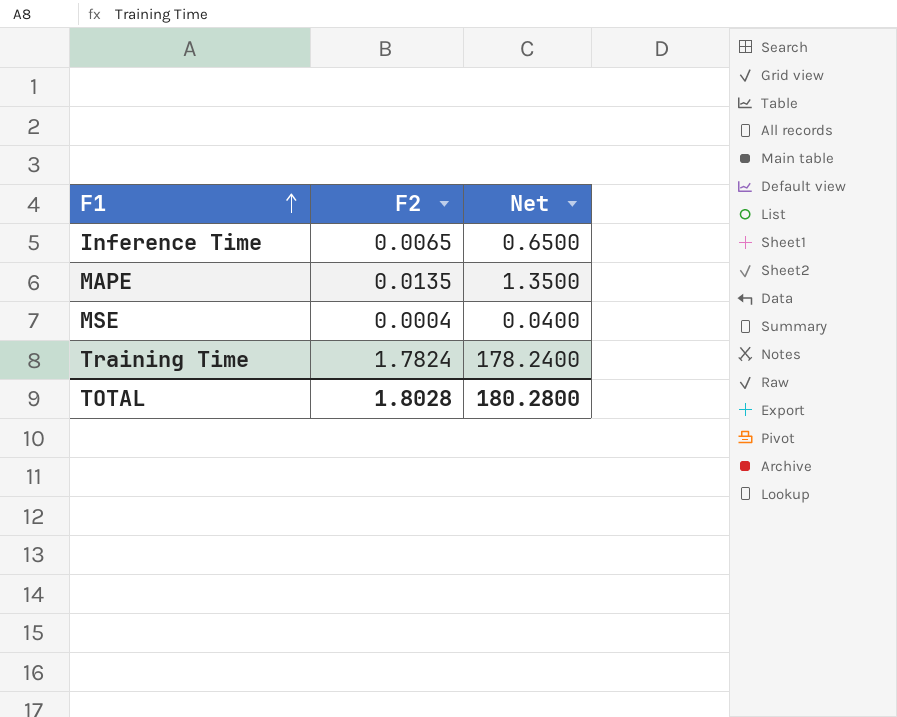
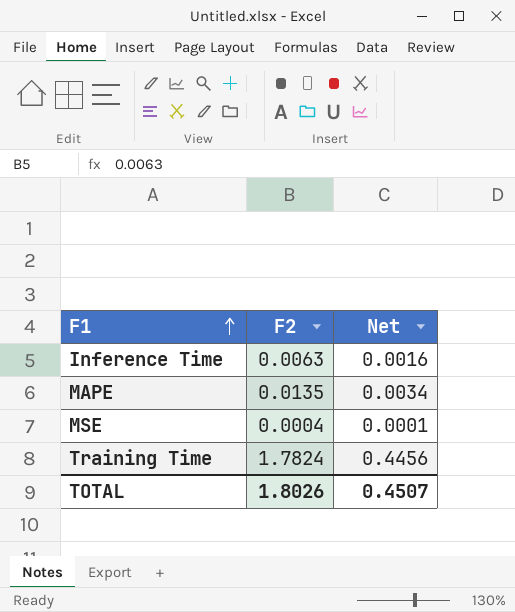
column Net | formula: [F2] * 100 -> [F2] * 0.25
Inference Time | F2: 0.0065 -> 0.0063
TOTAL | F2: 1.8028 -> 1.8026
TOTAL | Net: 180.2800 -> 0.4507

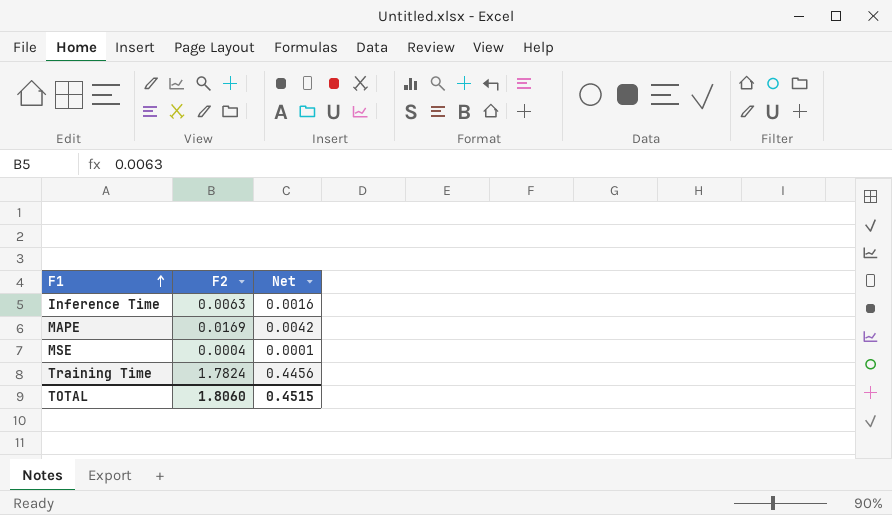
MAPE | F2: 0.0135 -> 0.0169
MAPE | Net: 0.0034 -> 0.0042
TOTAL | F2: 1.8026 -> 1.8060
TOTAL | Net: 0.4507 -> 0.4515

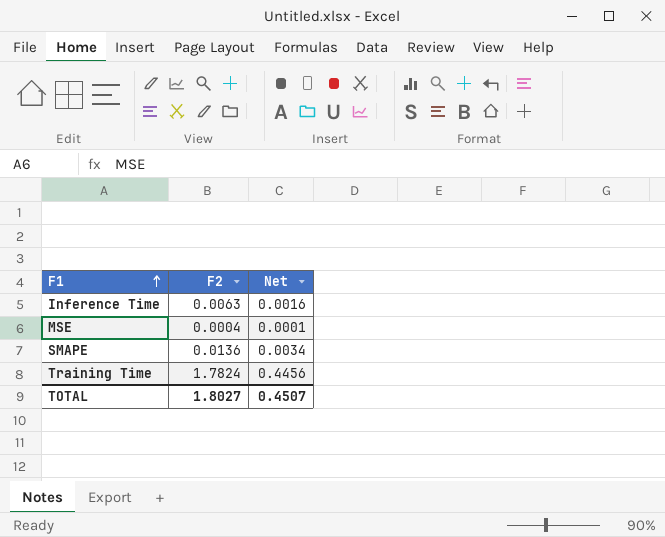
row MAPE: 0.0169 | 0.0042 -> none
row SMAPE: none -> 0.0136 | 0.0034
TOTAL | F2: 1.8060 -> 1.8027
TOTAL | Net: 0.4515 -> 0.4507

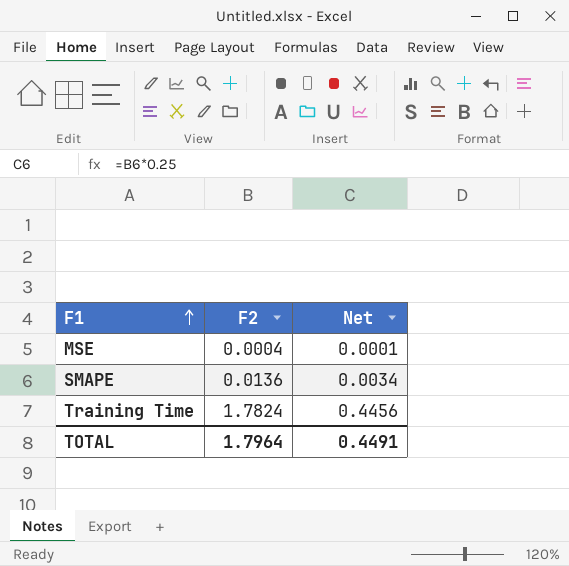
row Inference Time: 0.0063 | 0.0016 -> none
TOTAL | F2: 1.8027 -> 1.7964
TOTAL | Net: 0.4507 -> 0.4491

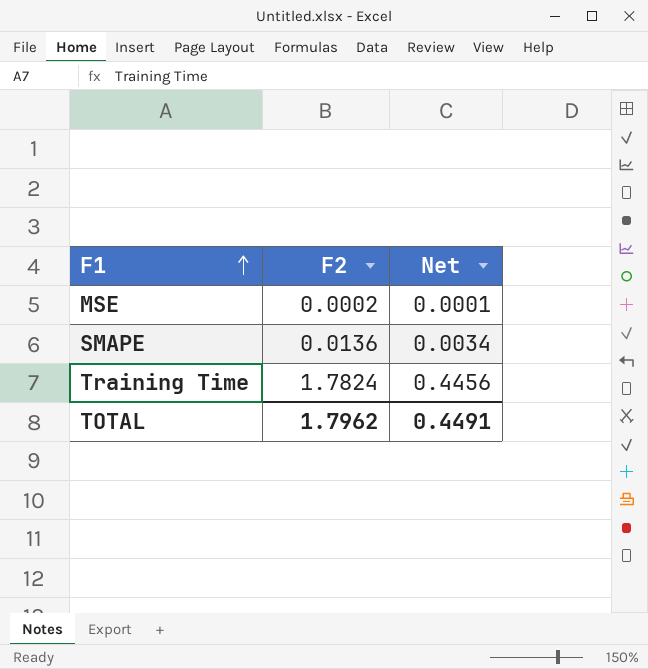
MSE | F2: 0.0004 -> 0.0002
TOTAL | F2: 1.7964 -> 1.7962

